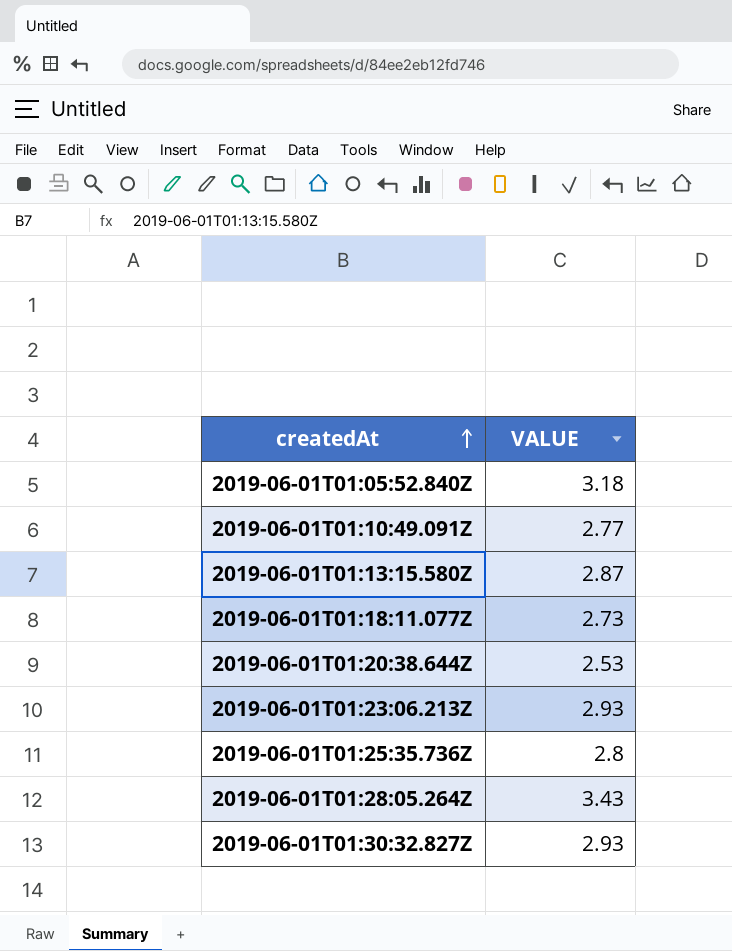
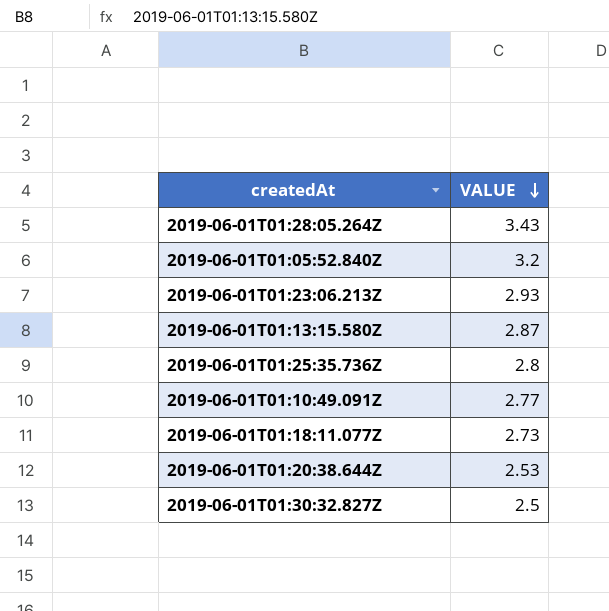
row order: createdAt ascending -> VALUE descending
2019-06-01T01:05:52.840Z | VALUE: 3.18 -> 3.2
2019-06-01T01:30:32.827Z | VALUE: 2.93 -> 2.5

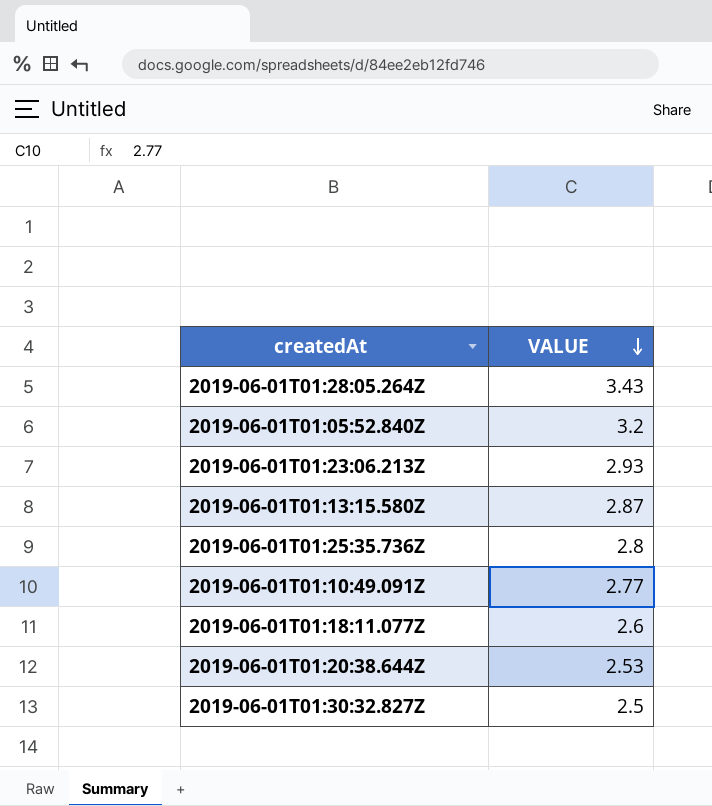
2019-06-01T01:18:11.077Z | VALUE: 2.73 -> 2.6

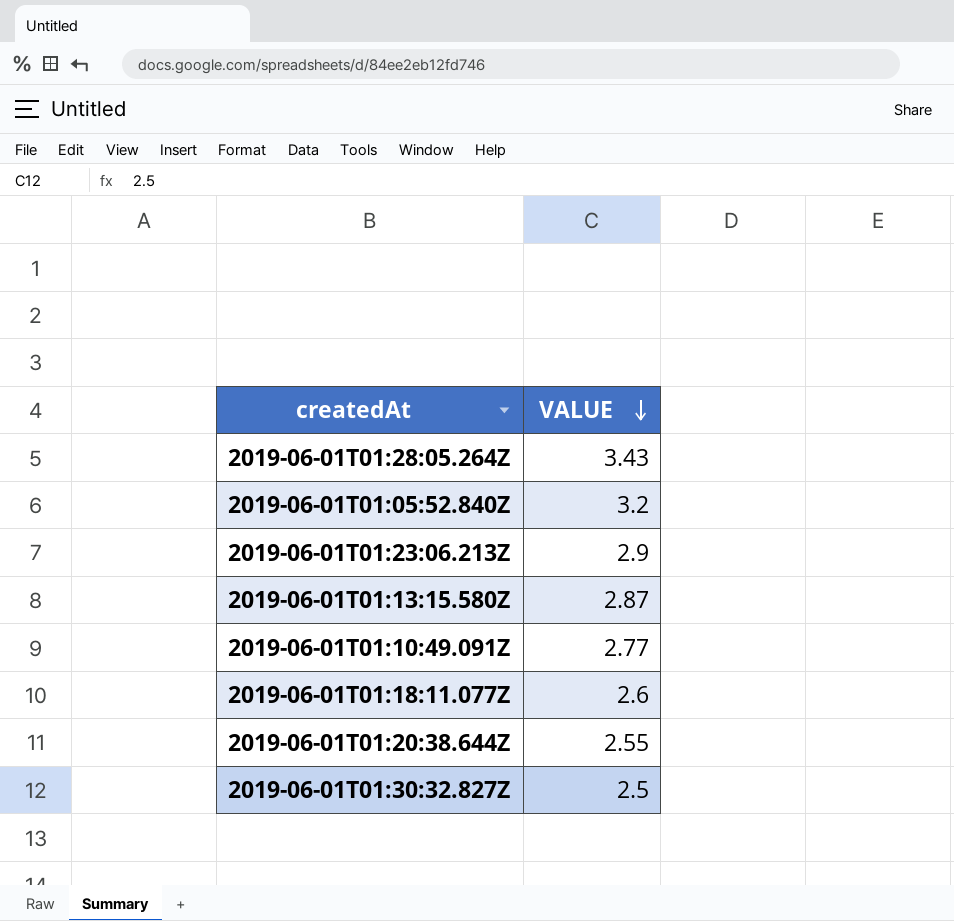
row 2019-06-01T01:25:35.736Z: 2.8 -> none
2019-06-01T01:23:06.213Z | VALUE: 2.93 -> 2.9
2019-06-01T01:20:38.644Z | VALUE: 2.53 -> 2.55

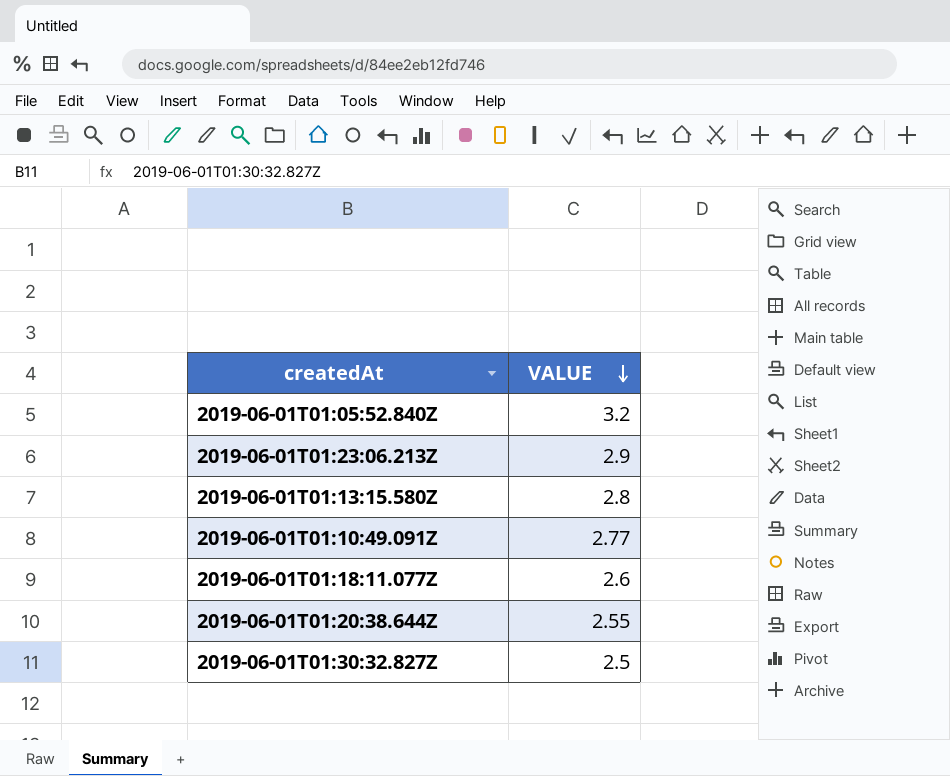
row 2019-06-01T01:28:05.264Z: 3.43 -> none
2019-06-01T01:13:15.580Z | VALUE: 2.87 -> 2.8

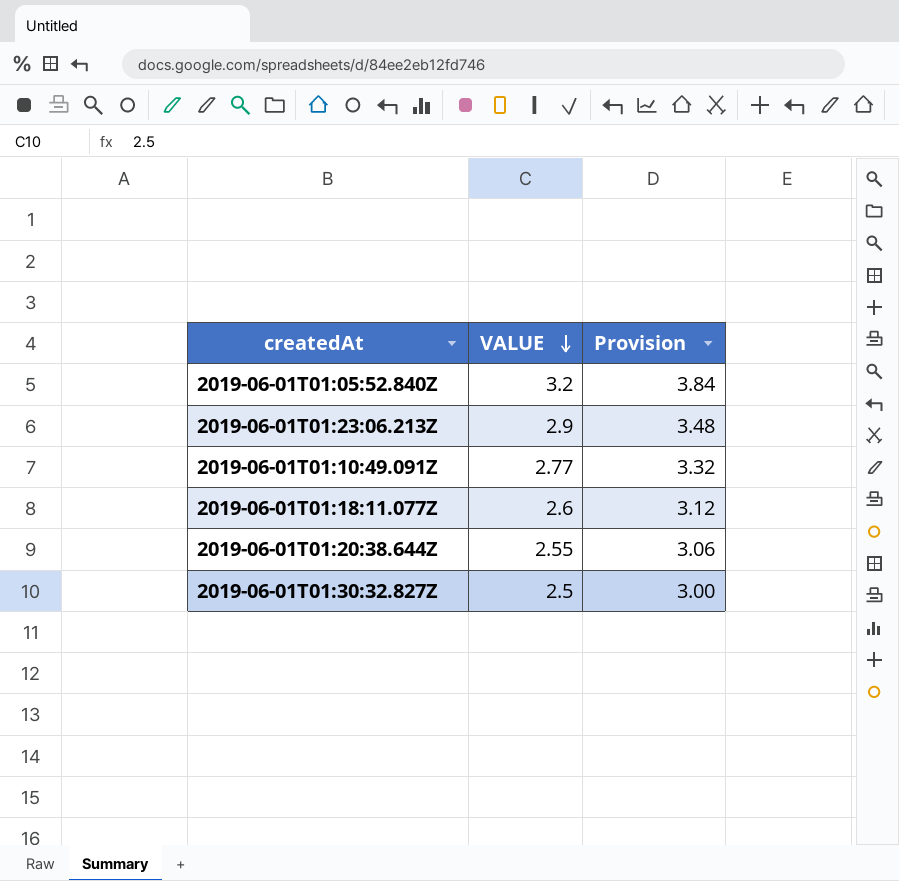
column Provision | formula: none -> [VALUE] * 1.2
row 2019-06-01T01:13:15.580Z: 2.8 -> none

